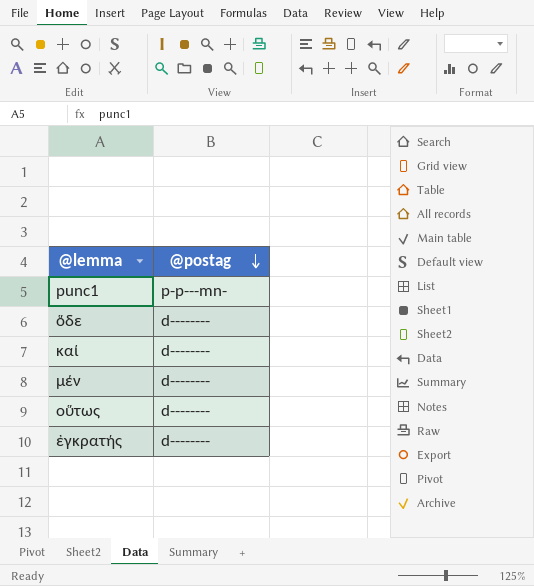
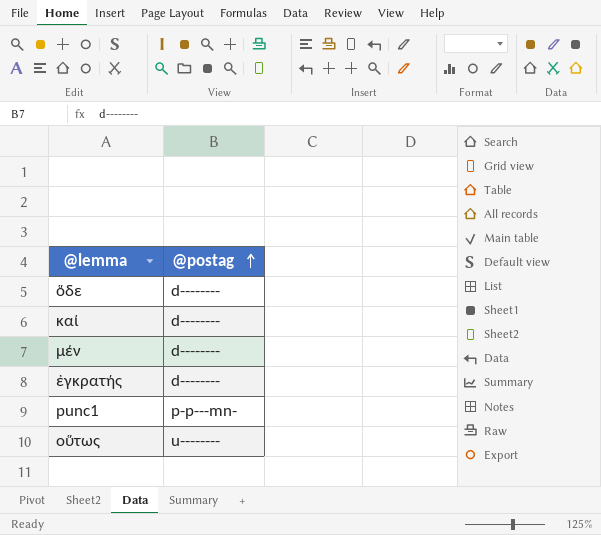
row order: @postag descending -> @postag ascending
οὕτως | @postag: d-------- -> u--------

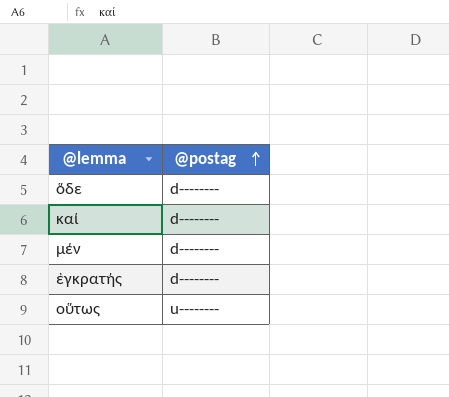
row punc1: p-p---mn- -> none

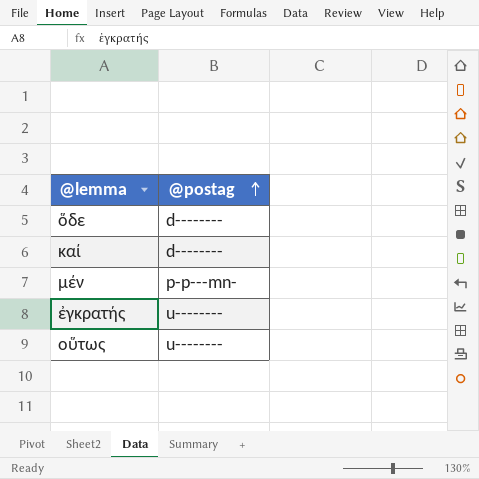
μέν | @postag: d-------- -> p-p---mn-
ἐγκρατής | @postag: d-------- -> u--------

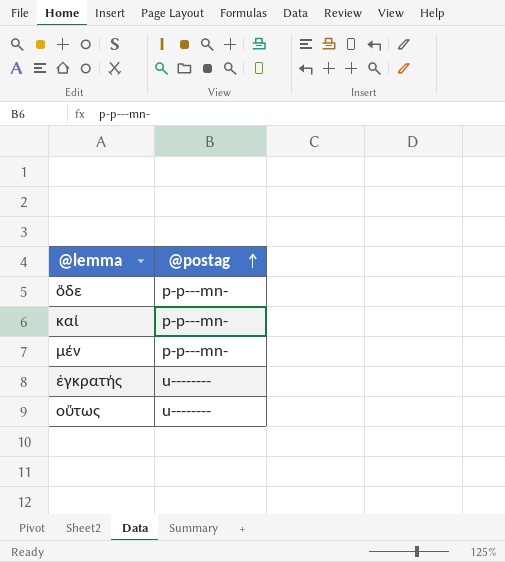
ὅδε | @postag: d-------- -> p-p---mn-
καί | @postag: d-------- -> p-p---mn-

